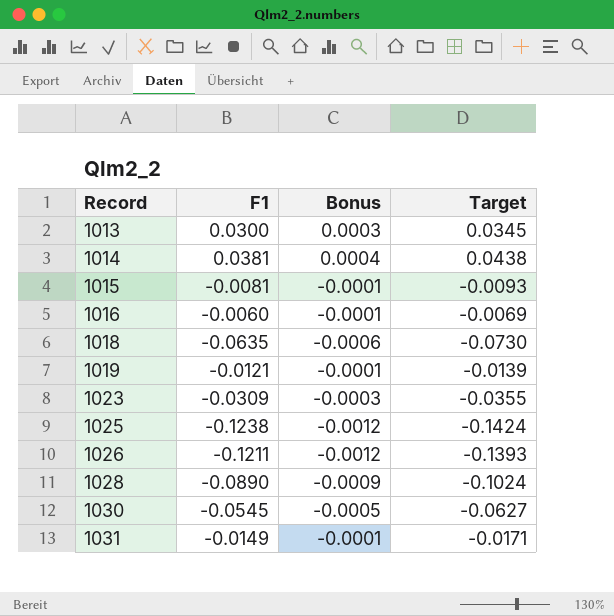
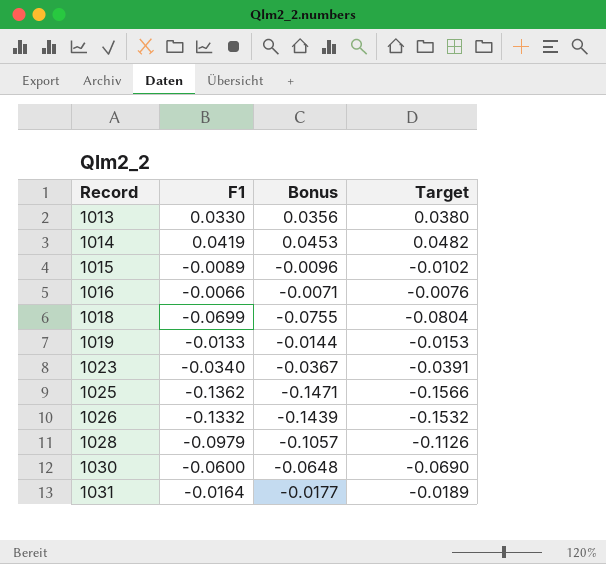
column Bonus | formula: [F1] * 0.01 -> [F1] * 1.08
1013 | F1: 0.0300 -> 0.0330
1013 | Target: 0.0345 -> 0.0380
1014 | F1: 0.0381 -> 0.0419
1014 | Target: 0.0438 -> 0.0482
1015 | F1: -0.0081 -> -0.0089
1015 | Target: -0.0093 -> -0.0102
1016 | F1: -0.0060 -> -0.0066
1016 | Target: -0.0069 -> -0.0076
1018 | F1: -0.0635 -> -0.0699
1018 | Target: -0.0730 -> -0.0804
1019 | F1: -0.0121 -> -0.0133
1019 | Target: -0.0139 -> -0.0153
1023 | F1: -0.0309 -> -0.0340
1023 | Target: -0.0355 -> -0.0391
1025 | F1: -0.1238 -> -0.1362
1025 | Target: -0.1424 -> -0.1566
1026 | F1: -0.1211 -> -0.1332
1026 | Target: -0.1393 -> -0.1532
1028 | F1: -0.0890 -> -0.0979
1028 | Target: -0.1024 -> -0.1126
1030 | F1: -0.0545 -> -0.0600
1030 | Target: -0.0627 -> -0.0690
1031 | F1: -0.0149 -> -0.0164
1031 | Target: -0.0171 -> -0.0189

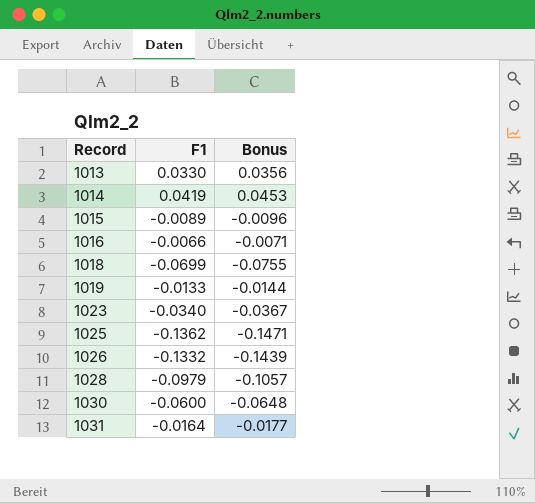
column Target | formula: [F1] * 1.15 -> none

